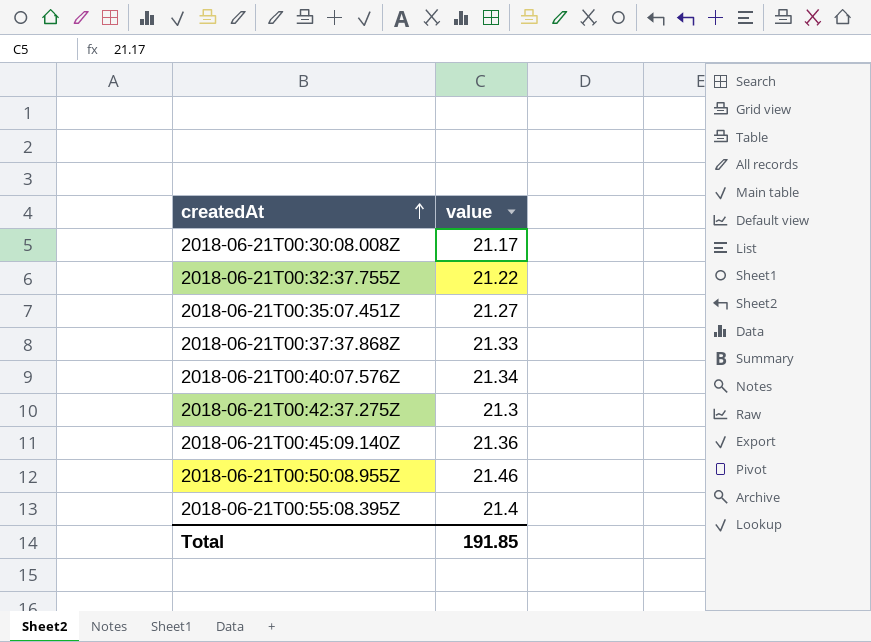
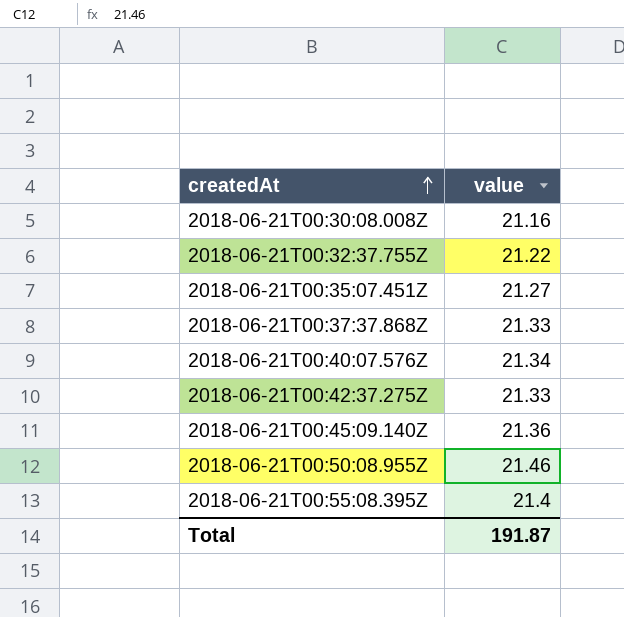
2018-06-21T00:30:08.008Z | value: 21.17 -> 21.16
2018-06-21T00:42:37.275Z | value: 21.3 -> 21.33
Total | value: 191.85 -> 191.87

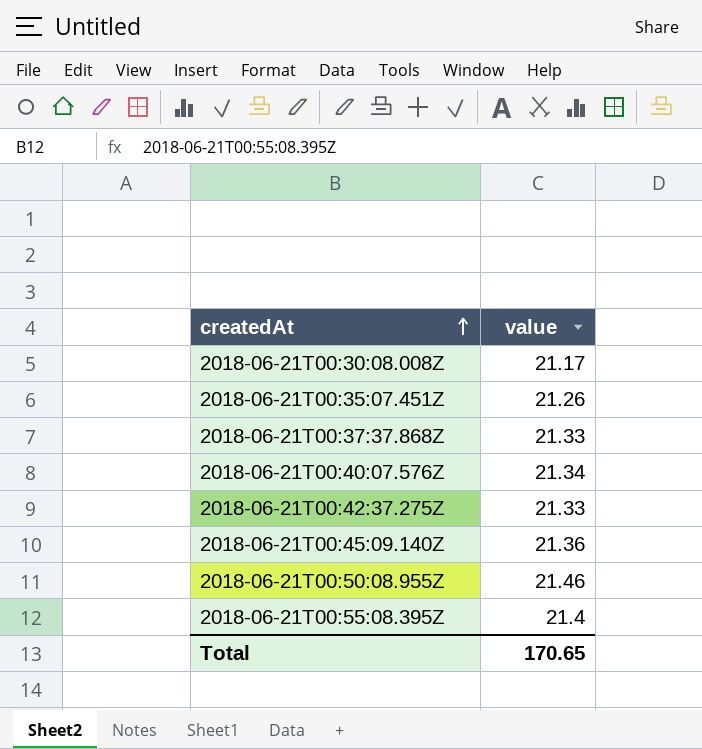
row 2018-06-21T00:32:37.755Z: 21.22 -> none
2018-06-21T00:30:08.008Z | value: 21.16 -> 21.17
2018-06-21T00:35:07.451Z | value: 21.27 -> 21.26
Total | value: 191.87 -> 170.65

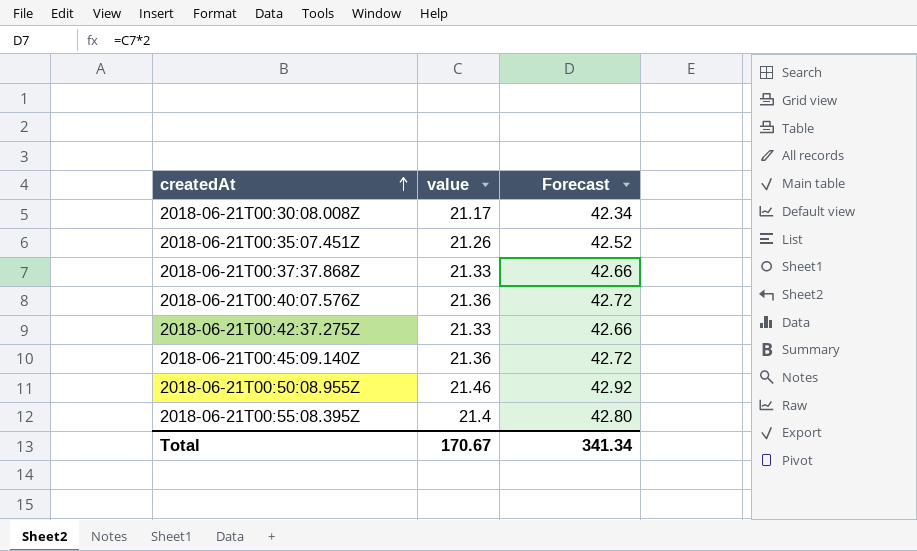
column Forecast | formula: none -> [value] * 2
2018-06-21T00:40:07.576Z | value: 21.34 -> 21.36
Total | value: 170.65 -> 170.67

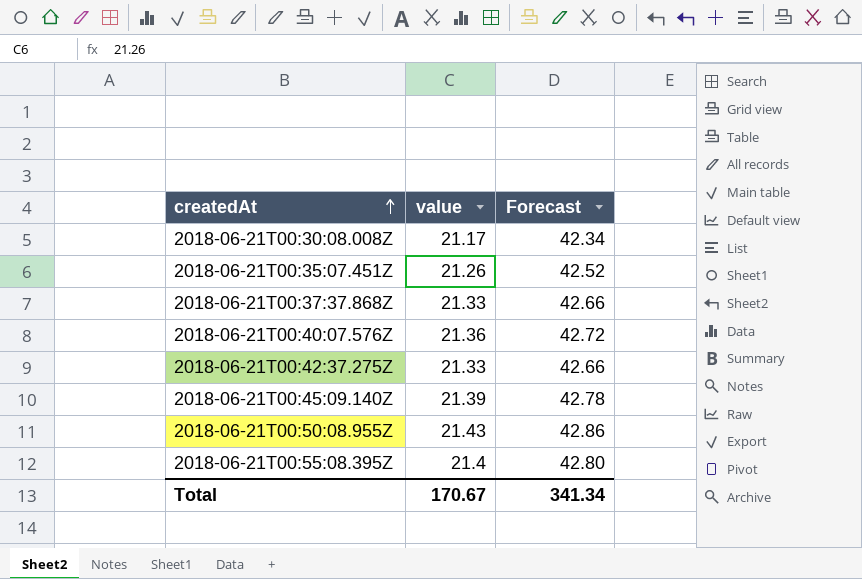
2018-06-21T00:45:09.140Z | value: 21.36 -> 21.39
2018-06-21T00:45:09.140Z | Forecast: 42.72 -> 42.78
2018-06-21T00:50:08.955Z | value: 21.46 -> 21.43
2018-06-21T00:50:08.955Z | Forecast: 42.92 -> 42.86

